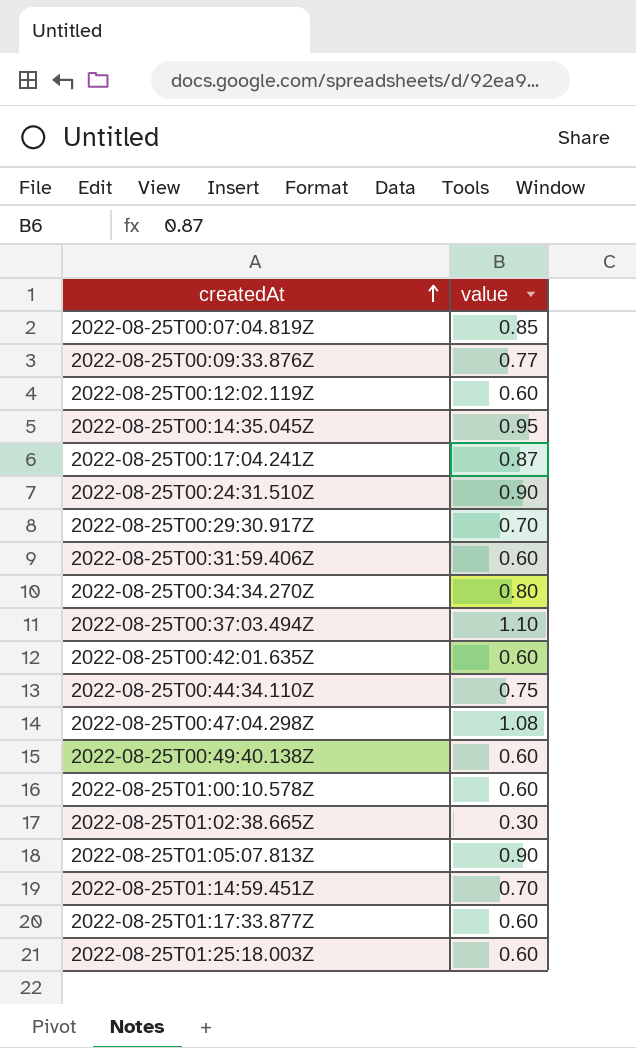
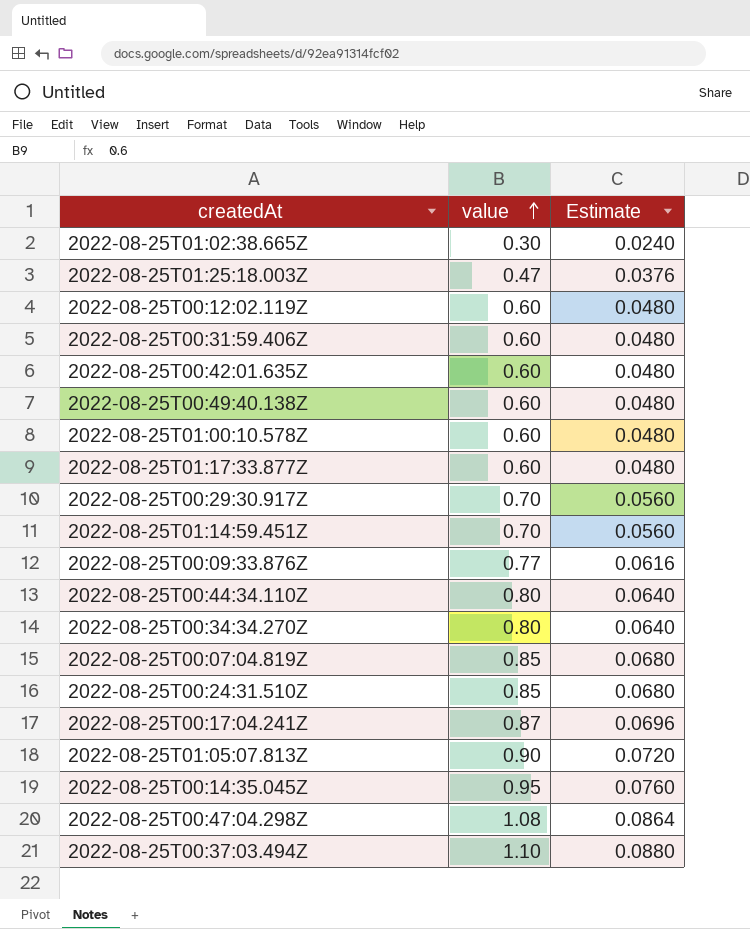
row order: createdAt ascending -> value ascending
column Estimate | formula: none -> [value] * 0.08
2022-08-25T01:25:18.003Z | value: 0.60 -> 0.47
2022-08-25T00:44:34.110Z | value: 0.75 -> 0.80
2022-08-25T00:24:31.510Z | value: 0.90 -> 0.85

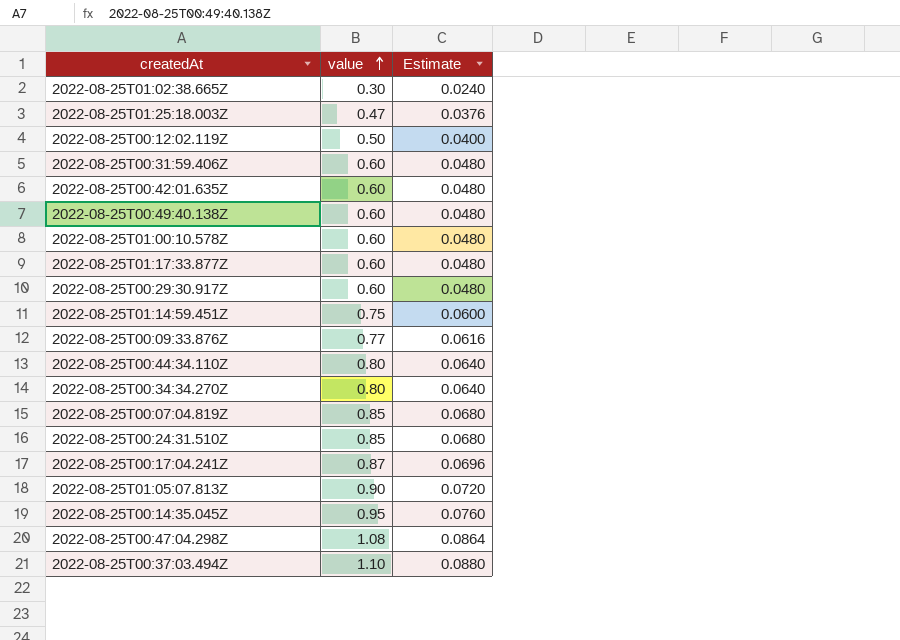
2022-08-25T00:12:02.119Z | value: 0.60 -> 0.50
2022-08-25T00:12:02.119Z | Estimate: 0.0480 -> 0.0400
2022-08-25T00:29:30.917Z | value: 0.70 -> 0.60
2022-08-25T00:29:30.917Z | Estimate: 0.0560 -> 0.0480
2022-08-25T01:14:59.451Z | value: 0.70 -> 0.75
2022-08-25T01:14:59.451Z | Estimate: 0.0560 -> 0.0600

